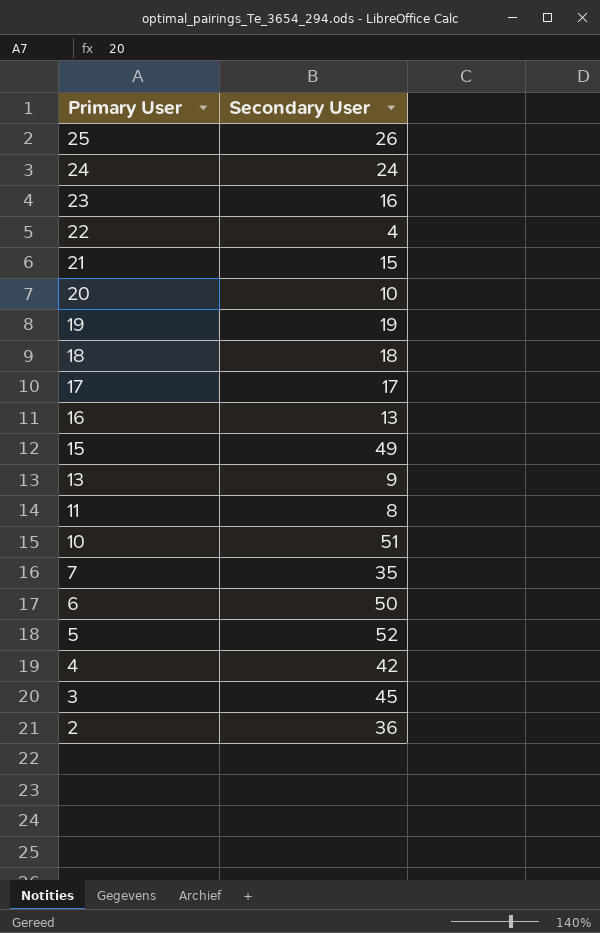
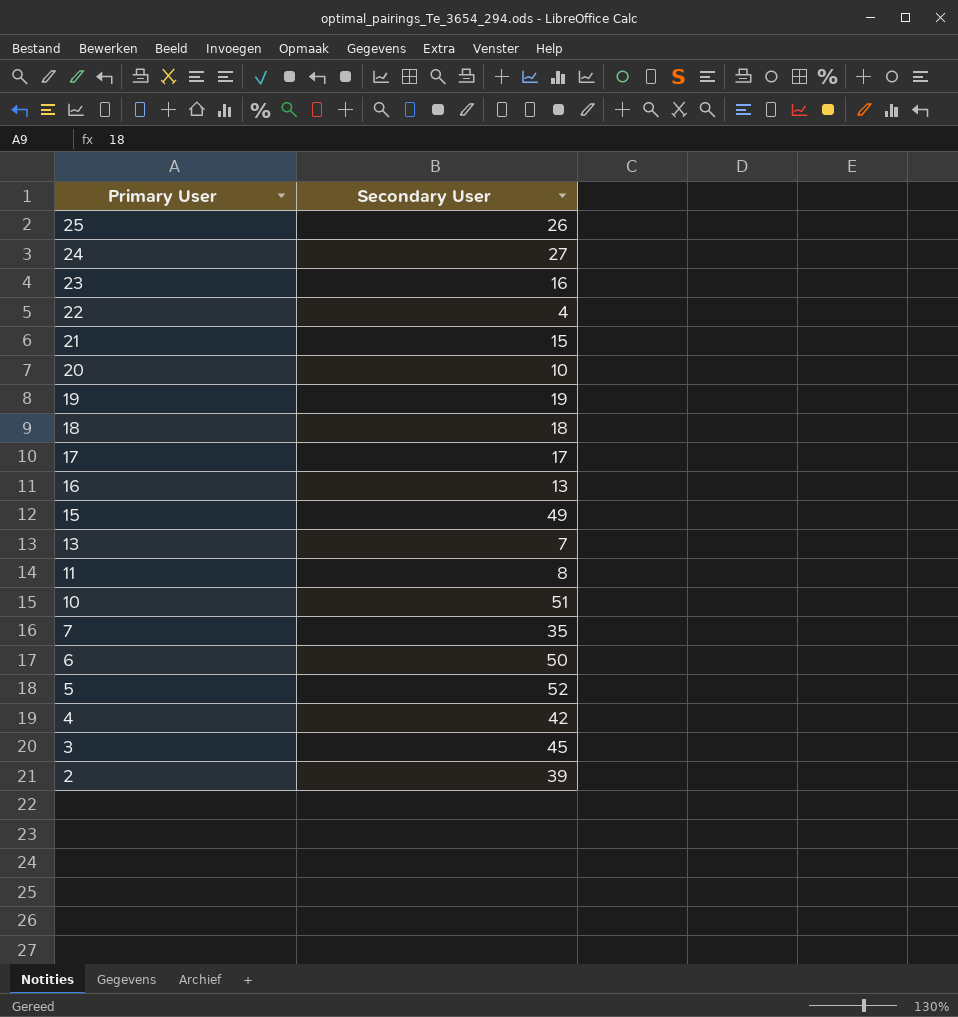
24 | Secondary User: 24 -> 27
13 | Secondary User: 9 -> 7
2 | Secondary User: 36 -> 39

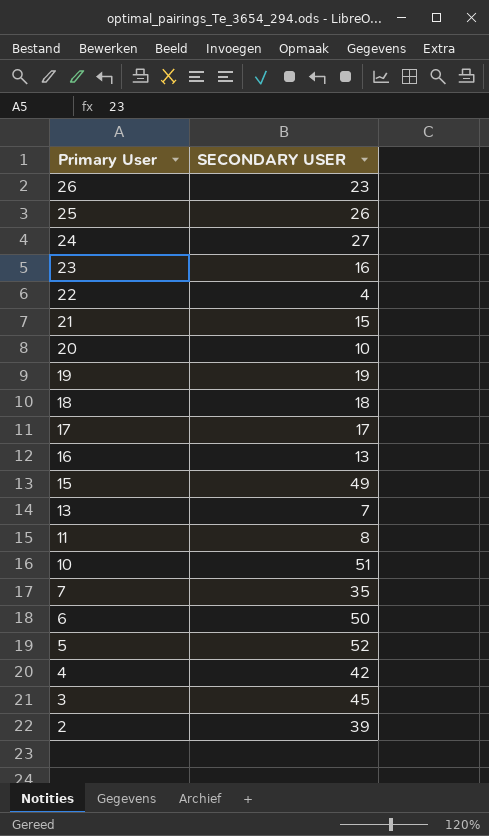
column name: Secondary User -> SECONDARY USER
row 26: none -> 23

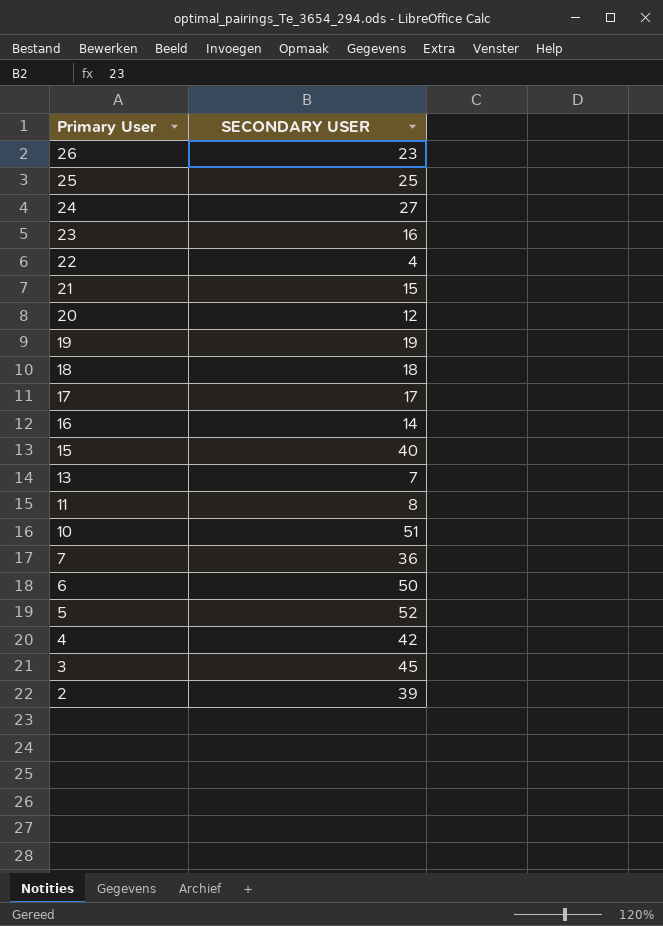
25 | SECONDARY USER: 26 -> 25
20 | SECONDARY USER: 10 -> 12
16 | SECONDARY USER: 13 -> 14
15 | SECONDARY USER: 49 -> 40
7 | SECONDARY USER: 35 -> 36

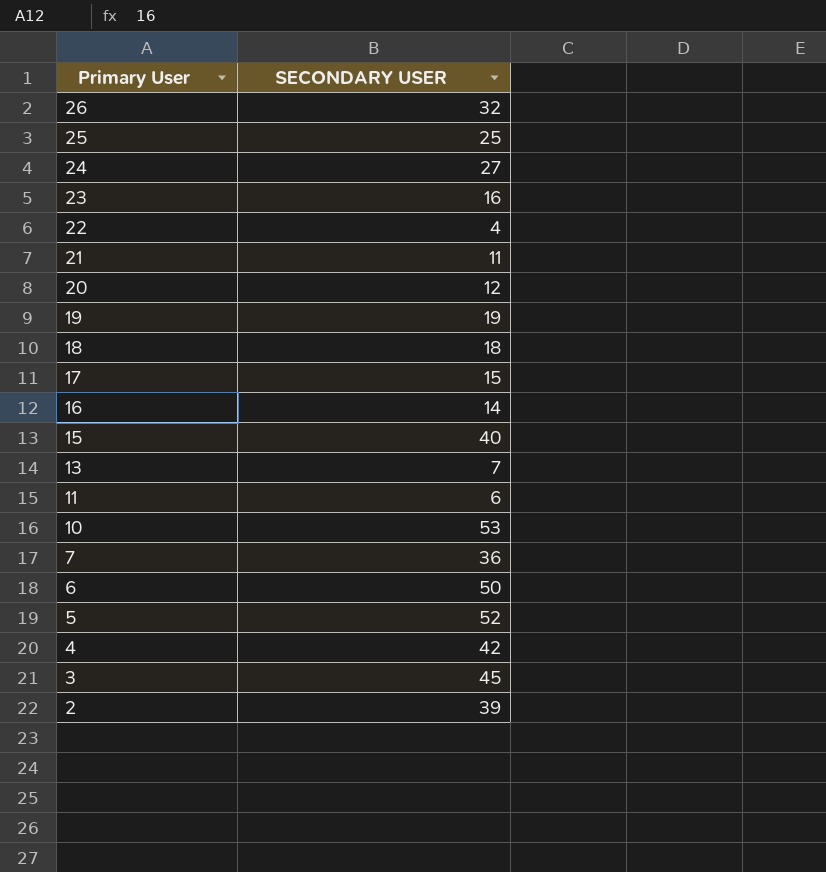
26 | SECONDARY USER: 23 -> 32
21 | SECONDARY USER: 15 -> 11
17 | SECONDARY USER: 17 -> 15
11 | SECONDARY USER: 8 -> 6
10 | SECONDARY USER: 51 -> 53

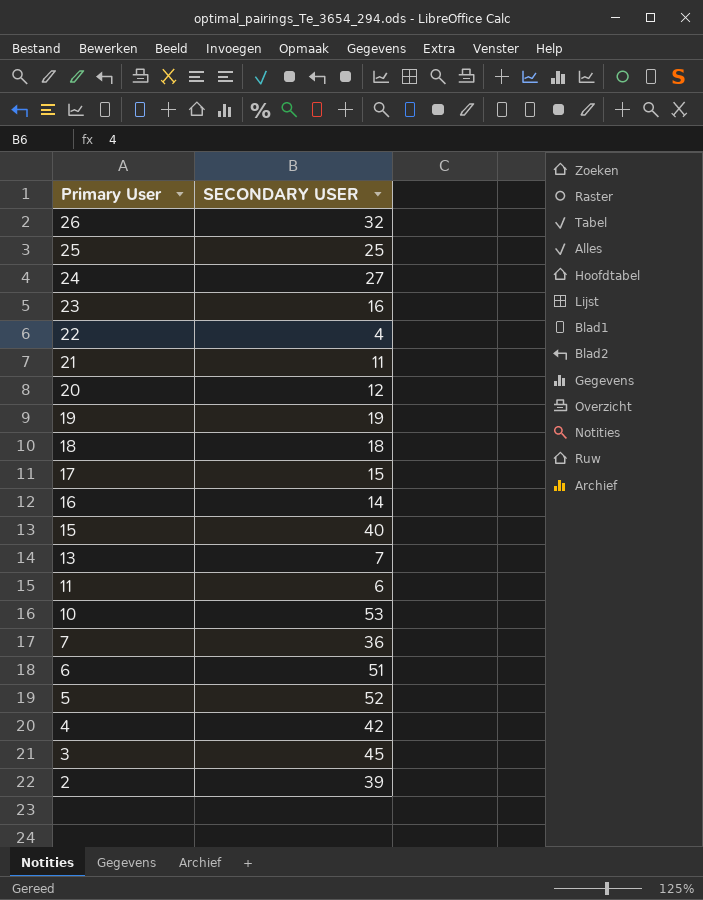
6 | SECONDARY USER: 50 -> 51

